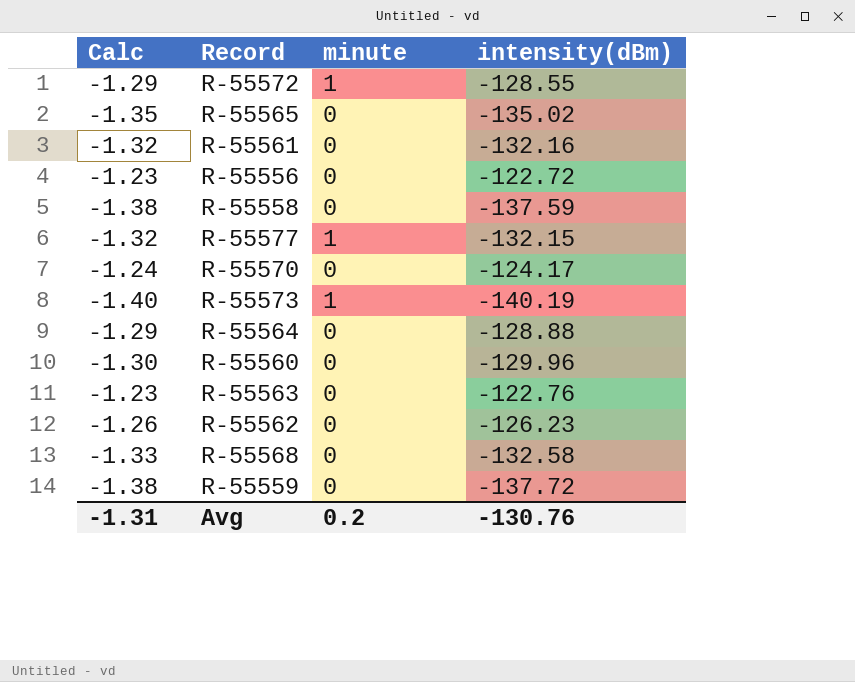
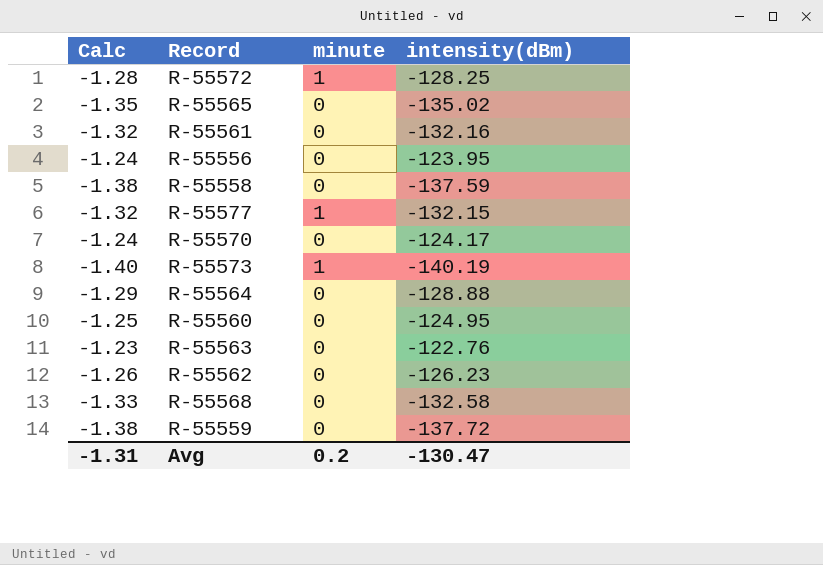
R-55572 | Calc: -1.29 -> -1.28
R-55572 | intensity(dBm): -128.55 -> -128.25
R-55556 | Calc: -1.23 -> -1.24
R-55556 | intensity(dBm): -122.72 -> -123.95
R-55560 | Calc: -1.30 -> -1.25
R-55560 | intensity(dBm): -129.96 -> -124.95
Avg | intensity(dBm): -130.76 -> -130.47

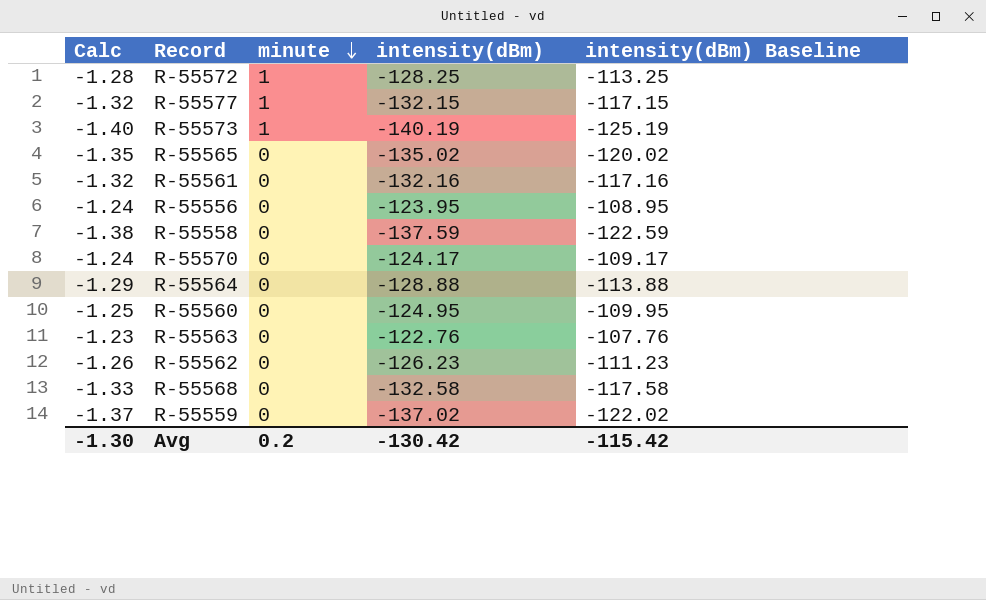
row order: none -> minute descending
column intensity(dBm) Baseline | formula: none -> [intensity(dBm)] + 15
R-55559 | Calc: -1.38 -> -1.37
R-55559 | intensity(dBm): -137.72 -> -137.02
Avg | Calc: -1.31 -> -1.30
Avg | intensity(dBm): -130.47 -> -130.42

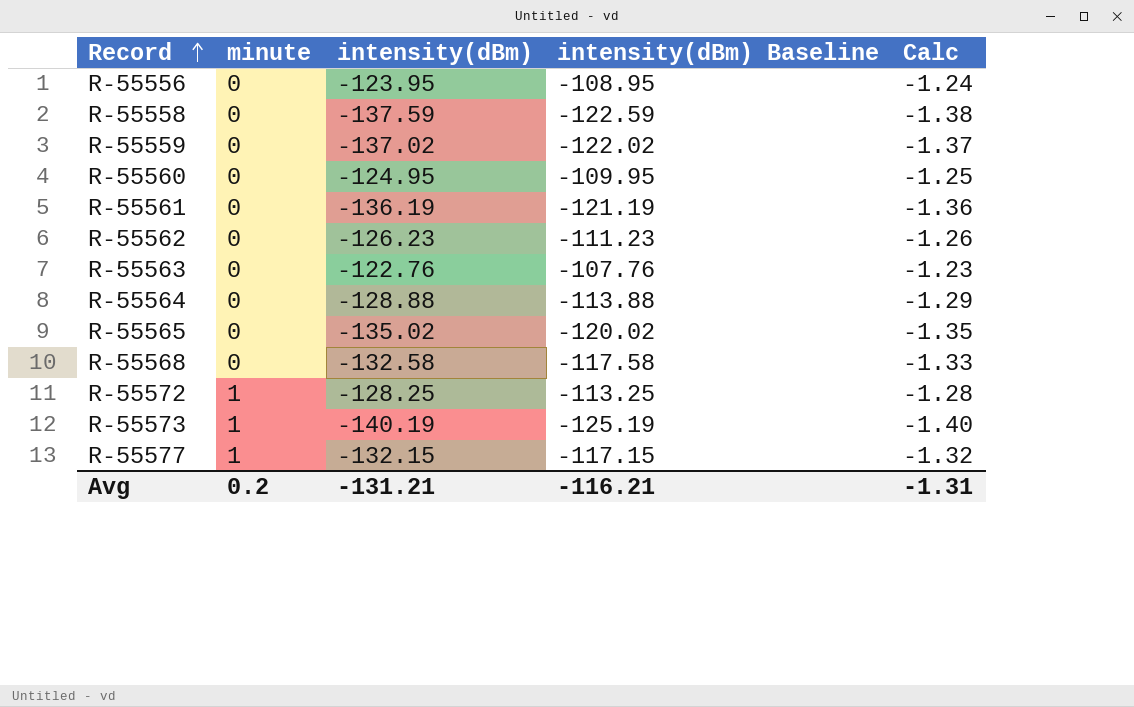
row order: minute descending -> Record ascending
column Calc | position: 1 -> 5
row R-55570: -1.24 | 0 | -124.17 | -109.17 -> none
R-55561 | intensity(dBm): -132.16 -> -136.19
R-55561 | intensity(dBm) Baseline: -117.16 -> -121.19
R-55561 | Calc: -1.32 -> -1.36
Avg | intensity(dBm): -130.42 -> -131.21
Avg | intensity(dBm) Baseline: -115.42 -> -116.21
Avg | Calc: -1.30 -> -1.31

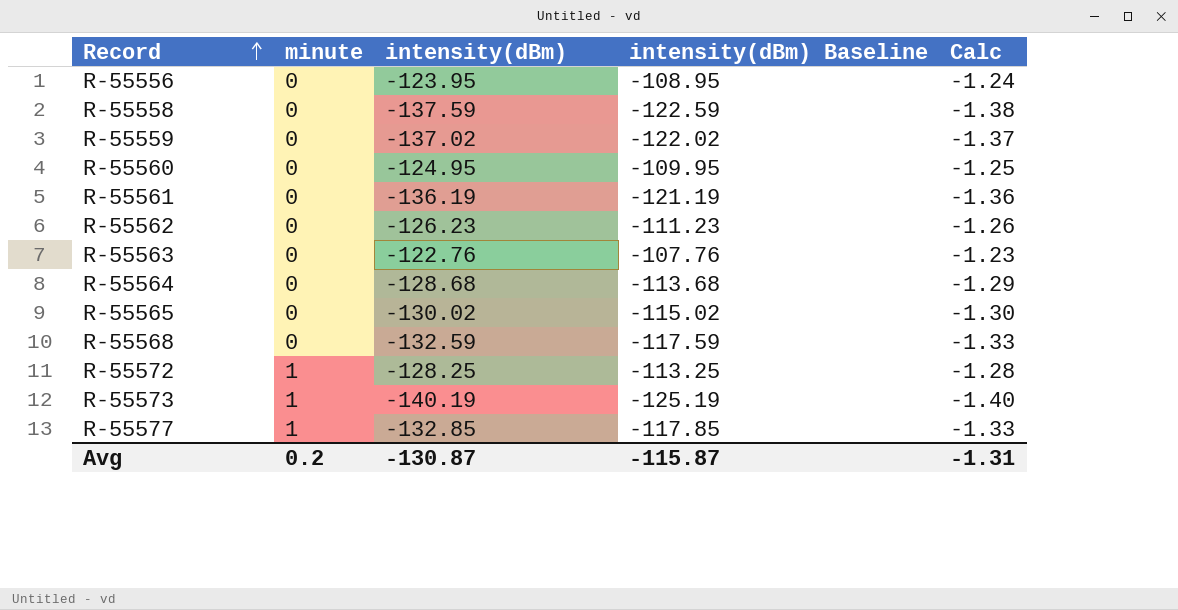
R-55564 | intensity(dBm): -128.88 -> -128.68
R-55564 | intensity(dBm) Baseline: -113.88 -> -113.68
R-55565 | intensity(dBm): -135.02 -> -130.02
R-55565 | intensity(dBm) Baseline: -120.02 -> -115.02
R-55565 | Calc: -1.35 -> -1.30
R-55568 | intensity(dBm): -132.58 -> -132.59
R-55568 | intensity(dBm) Baseline: -117.58 -> -117.59
R-55577 | intensity(dBm): -132.15 -> -132.85
R-55577 | intensity(dBm) Baseline: -117.15 -> -117.85
R-55577 | Calc: -1.32 -> -1.33
Avg | intensity(dBm): -131.21 -> -130.87
Avg | intensity(dBm) Baseline: -116.21 -> -115.87

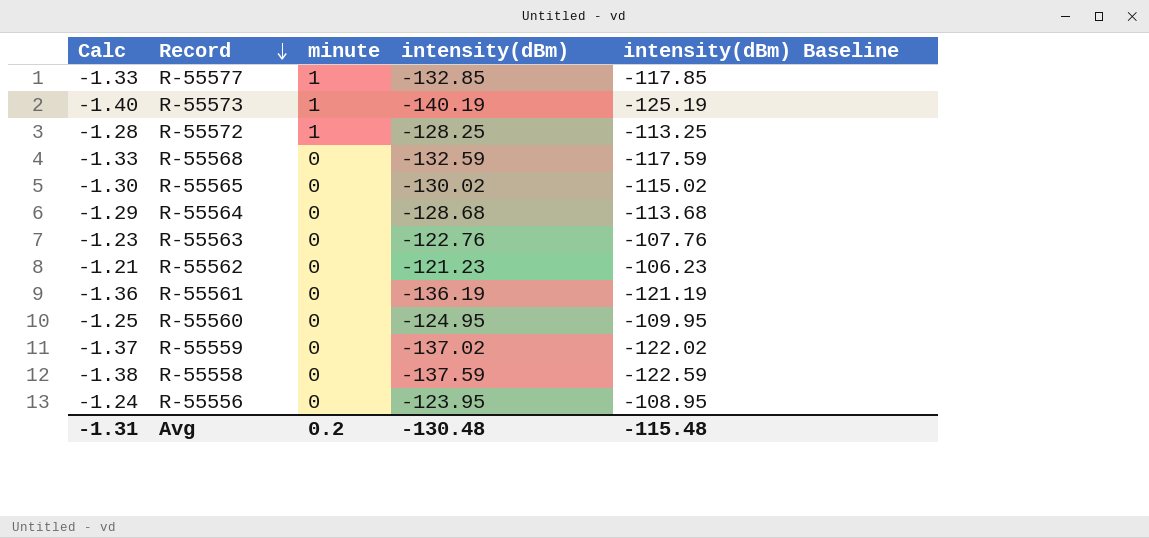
row order: Record ascending -> Record descending
column Calc | position: 5 -> 1
R-55562 | Calc: -1.26 -> -1.21
R-55562 | intensity(dBm): -126.23 -> -121.23
R-55562 | intensity(dBm) Baseline: -111.23 -> -106.23
Avg | intensity(dBm): -130.87 -> -130.48
Avg | intensity(dBm) Baseline: -115.87 -> -115.48

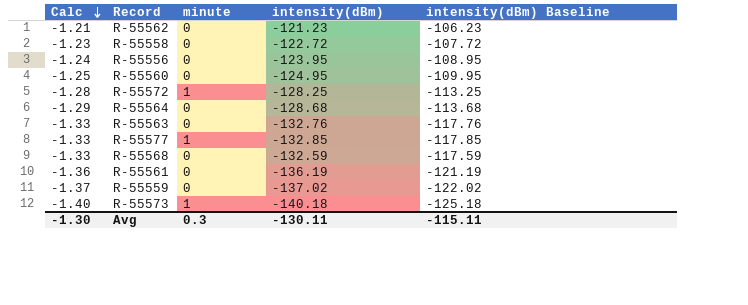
row order: Record descending -> Calc descending
row R-55565: -1.30 | 0 | -130.02 | -115.02 -> none
R-55558 | Calc: -1.38 -> -1.23
R-55558 | intensity(dBm): -137.59 -> -122.72
R-55558 | intensity(dBm) Baseline: -122.59 -> -107.72
R-55563 | Calc: -1.23 -> -1.33
R-55563 | intensity(dBm): -122.76 -> -132.76
R-55563 | intensity(dBm) Baseline: -107.76 -> -117.76
R-55573 | intensity(dBm): -140.19 -> -140.18
R-55573 | intensity(dBm) Baseline: -125.19 -> -125.18
Avg | Calc: -1.31 -> -1.30
Avg | minute: 0.2 -> 0.3
Avg | intensity(dBm): -130.48 -> -130.11
Avg | intensity(dBm) Baseline: -115.48 -> -115.11

